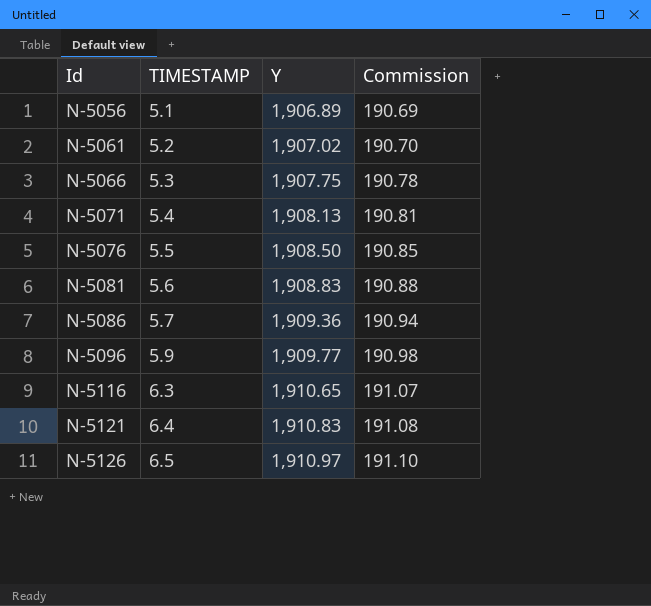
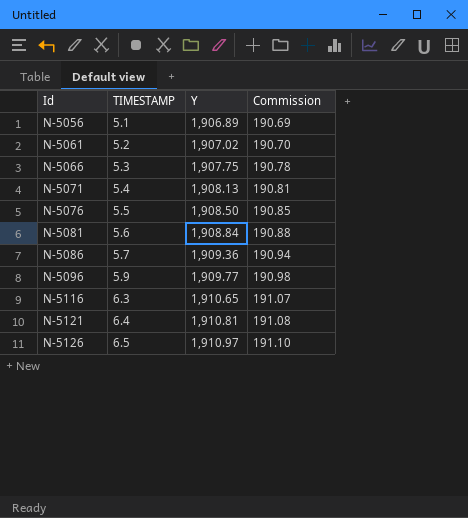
N-5081 | Y: 1,908.83 -> 1,908.84
N-5121 | Y: 1,910.83 -> 1,910.81

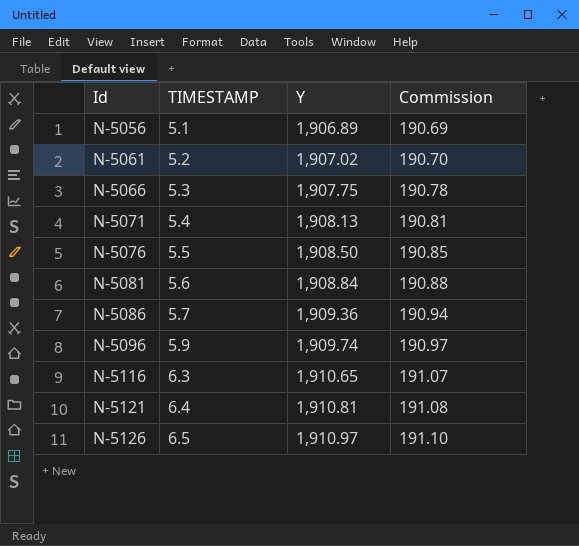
N-5096 | Y: 1,909.77 -> 1,909.74
N-5096 | Commission: 190.98 -> 190.97

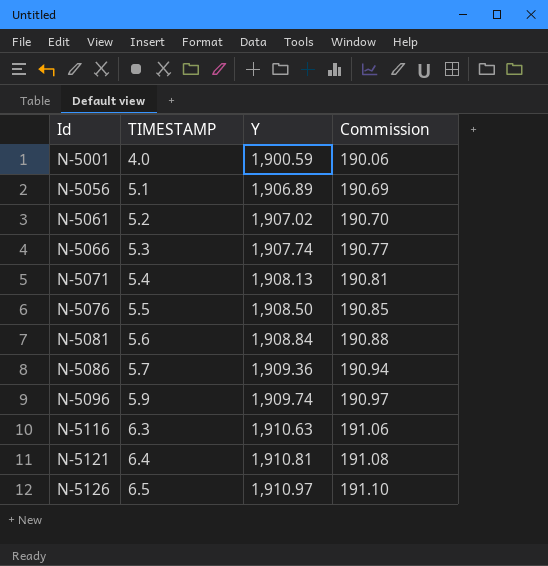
row N-5001: none -> 4.0 | 1,900.59 | 190.06
N-5066 | Y: 1,907.75 -> 1,907.74
N-5066 | Commission: 190.78 -> 190.77
N-5116 | Y: 1,910.65 -> 1,910.63
N-5116 | Commission: 191.07 -> 191.06

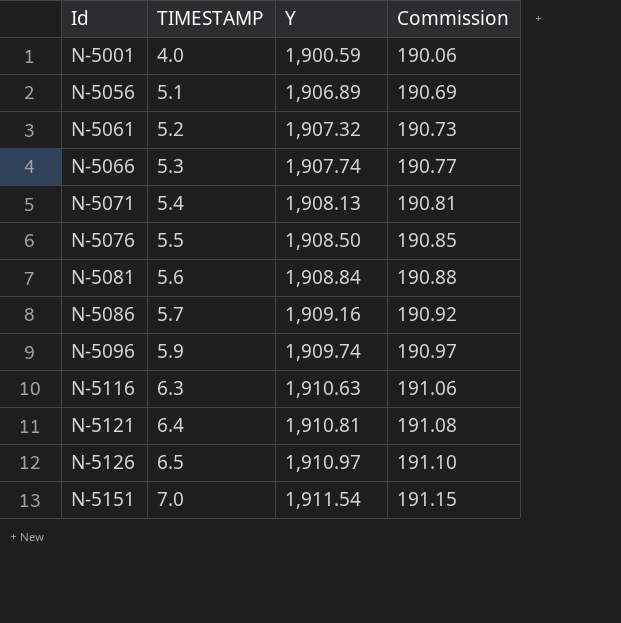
N-5061 | Y: 1,907.02 -> 1,907.32
N-5061 | Commission: 190.70 -> 190.73
N-5086 | Y: 1,909.36 -> 1,909.16
N-5086 | Commission: 190.94 -> 190.92
row N-5151: none -> 7.0 | 1,911.54 | 191.15

